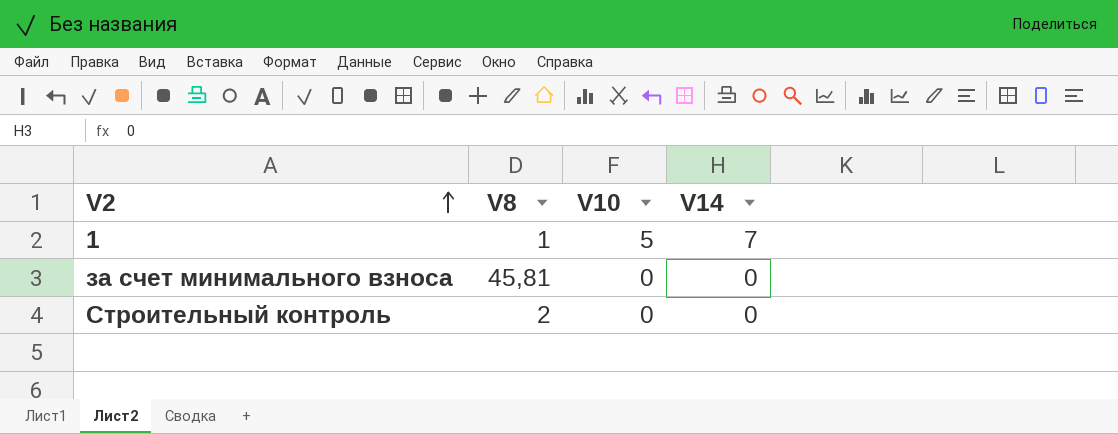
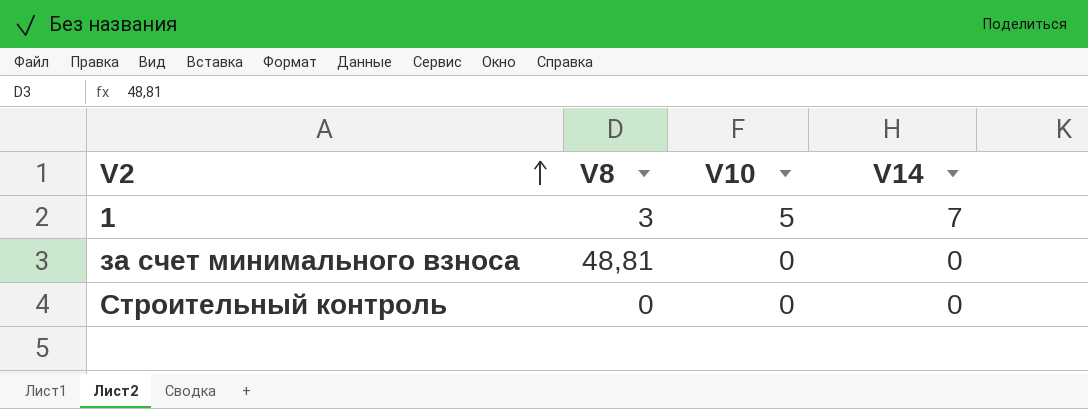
1 | V8: 1 -> 3
за счет минимального взноса | V8: 45,81 -> 48,81
Строительный контроль | V8: 2 -> 0

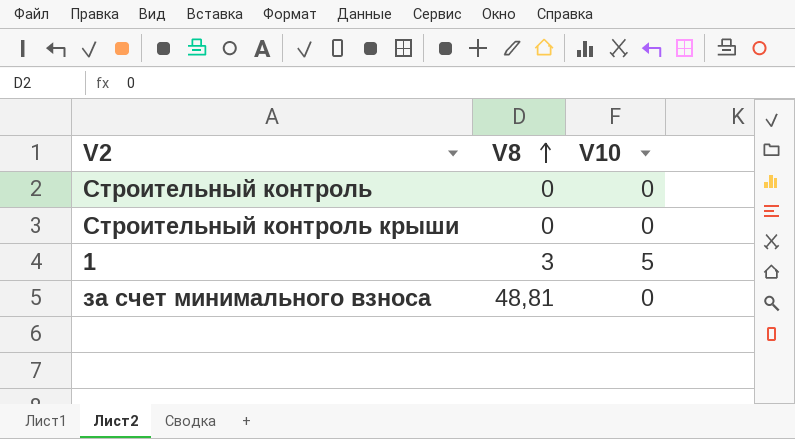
row order: V2 ascending -> V8 ascending
column V14 | position: 4 -> none
row Строительный контроль крыши: none -> 0 | 0

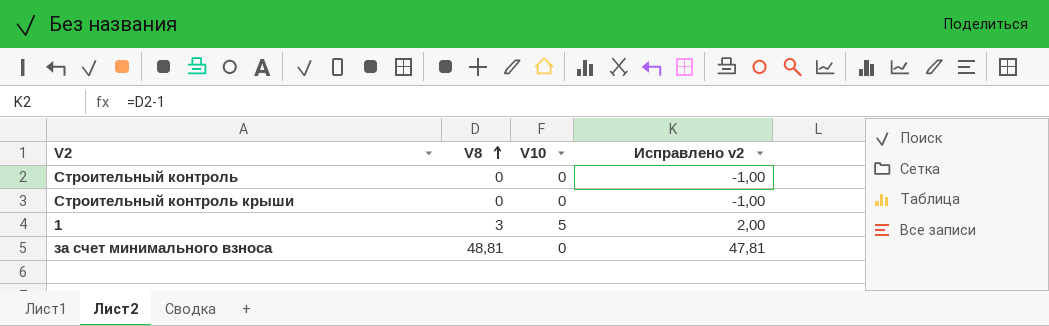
column Исправлено v2 | formula: none -> [V8] - 1

